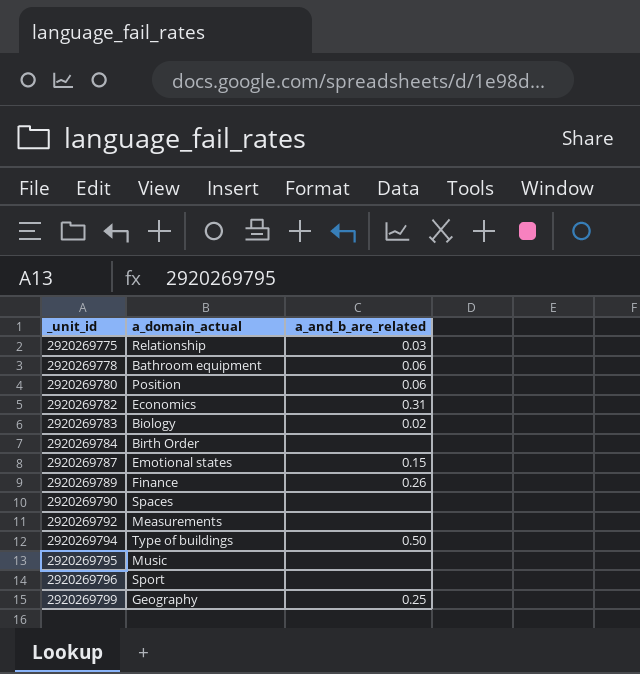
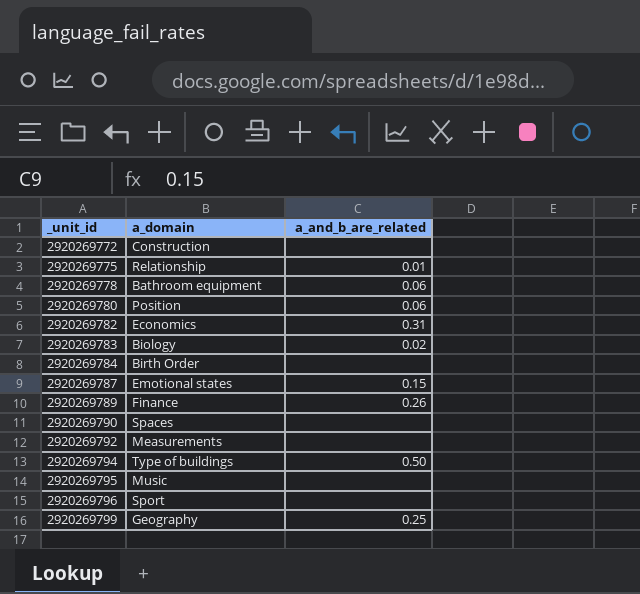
column name: a_domain_actual -> a_domain
row 2920269772: none -> Construction | none
2920269775 | a_and_b_are_related: 0.03 -> 0.01

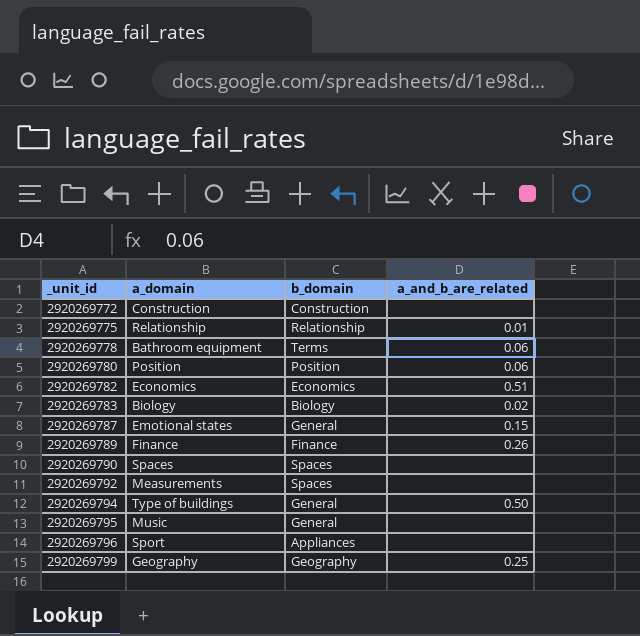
column b_domain | position: none -> 3
row 2920269784: Birth Order | none -> none
2920269782 | a_and_b_are_related: 0.31 -> 0.51

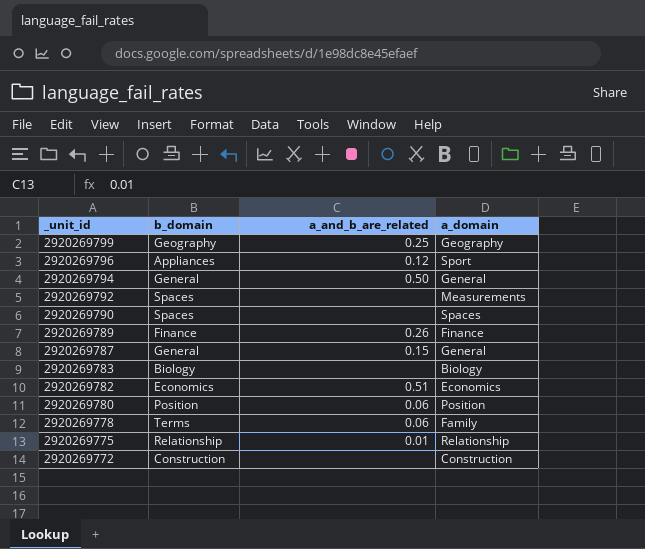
row order: _unit_id ascending -> _unit_id descending
column a_domain | position: 2 -> 4
row 2920269795: Music | General | none -> none
2920269796 | a_and_b_are_related: none -> 0.12
2920269794 | a_domain: Type of buildings -> General
2920269787 | a_domain: Emotional states -> General
2920269783 | a_and_b_are_related: 0.02 -> none
2920269778 | a_domain: Bathroom equipment -> Family

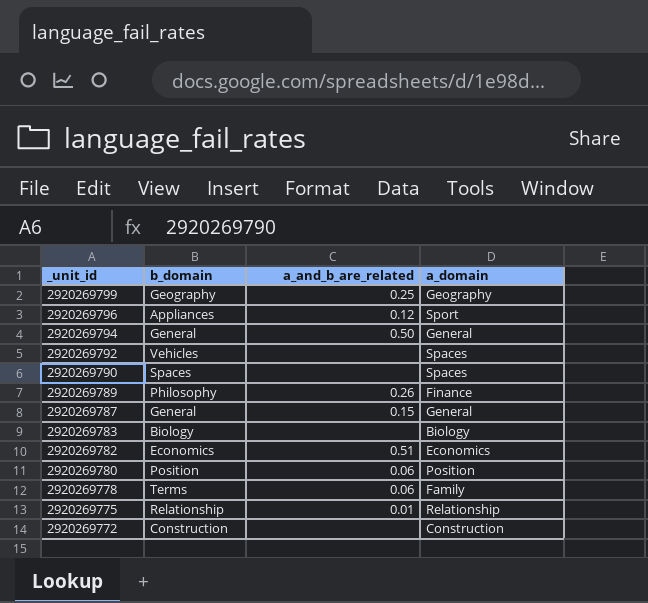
2920269792 | b_domain: Spaces -> Vehicles
2920269792 | a_domain: Measurements -> Spaces
2920269789 | b_domain: Finance -> Philosophy

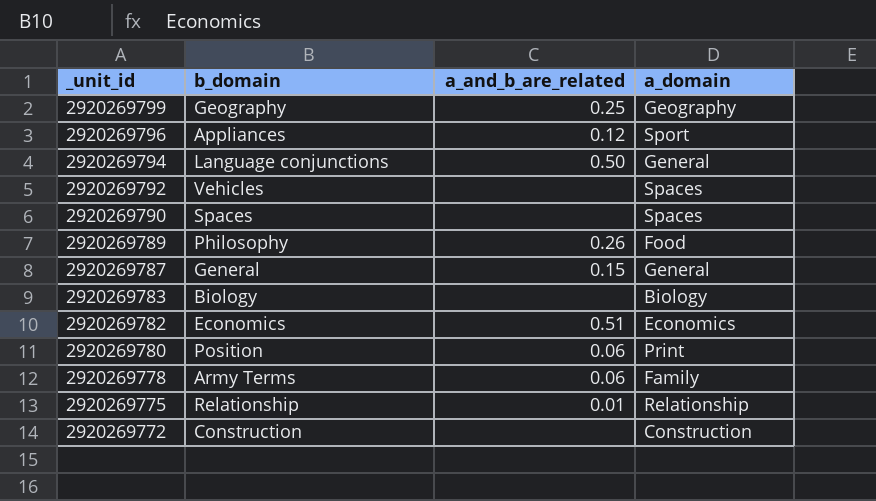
2920269794 | b_domain: General -> Language conjunctions
2920269789 | a_domain: Finance -> Food
2920269780 | a_domain: Position -> Print
2920269778 | b_domain: Terms -> Army Terms

